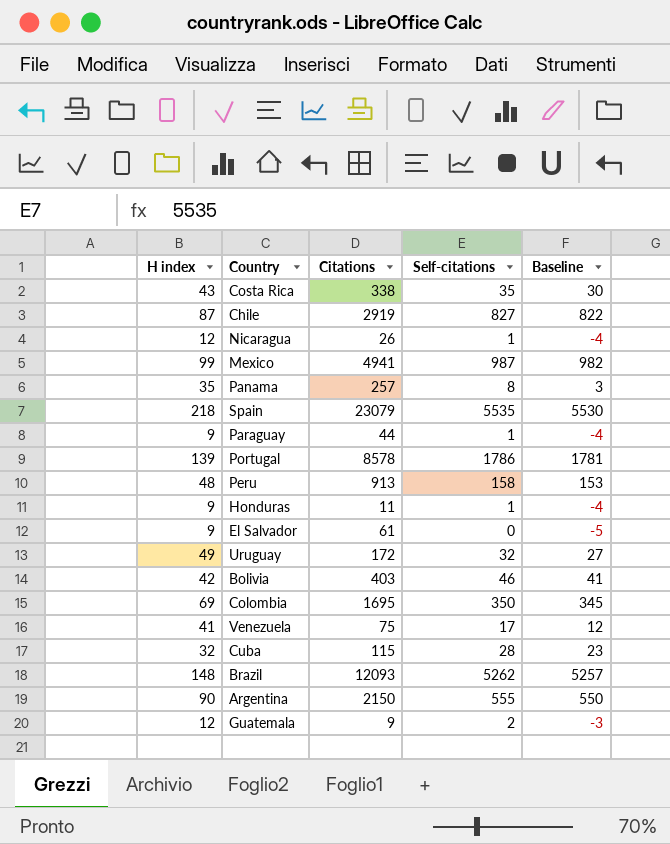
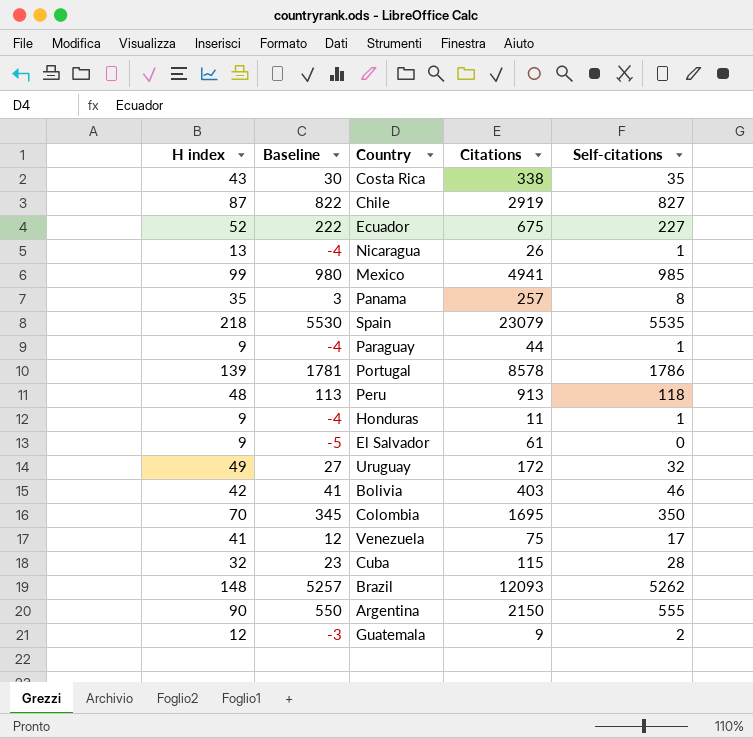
column Baseline | position: 5 -> 2
row Ecuador: none -> 52 | 222 | 675 | 227
Nicaragua | H index: 12 -> 13
Mexico | Baseline: 982 -> 980
Mexico | Self-citations: 987 -> 985
Peru | Baseline: 153 -> 113
Peru | Self-citations: 158 -> 118
Colombia | H index: 69 -> 70

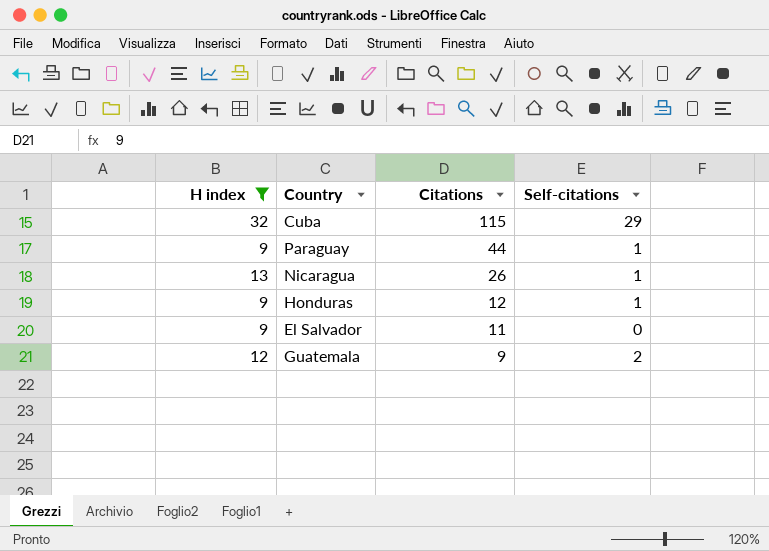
filter: none -> H index <= 32
row order: none -> Citations descending
column Baseline | formula: [Self-citations] - 5 -> none
Cuba | Self-citations: 28 -> 29
Honduras | Citations: 11 -> 12
El Salvador | Citations: 61 -> 11

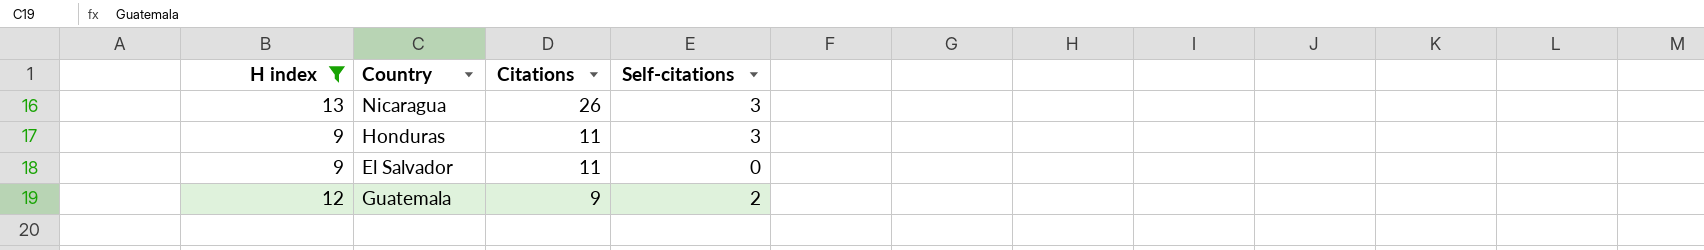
row Cuba: 32 | 115 | 29 -> none
row Paraguay: 9 | 44 | 1 -> none
Nicaragua | Self-citations: 1 -> 3
Honduras | Citations: 12 -> 11
Honduras | Self-citations: 1 -> 3

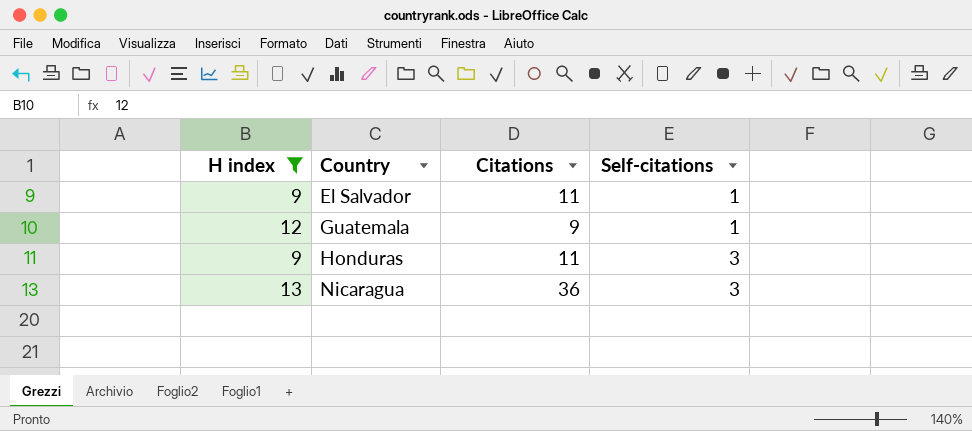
row order: Citations descending -> Country ascending
El Salvador | Self-citations: 0 -> 1
Guatemala | Self-citations: 2 -> 1
Nicaragua | Citations: 26 -> 36

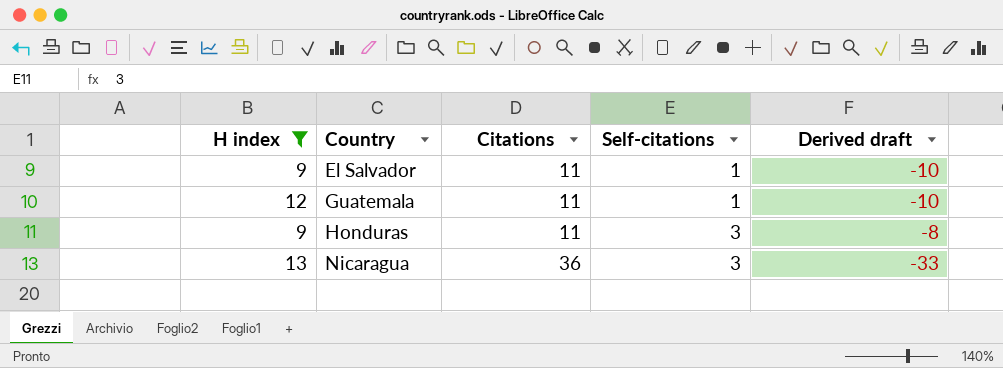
column Derived draft | formula: none -> [Self-citations] - [Citations]
Guatemala | Citations: 9 -> 11

